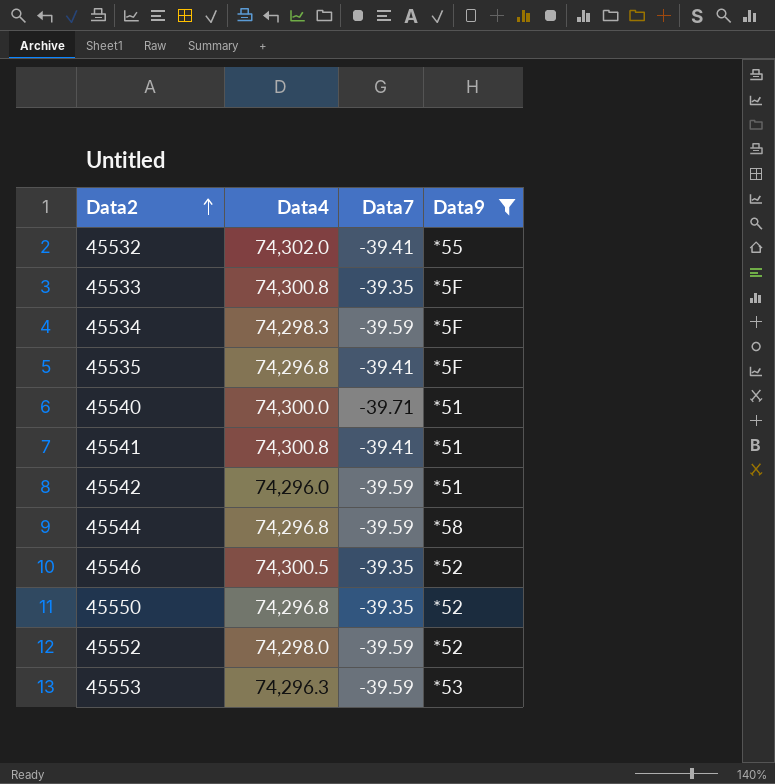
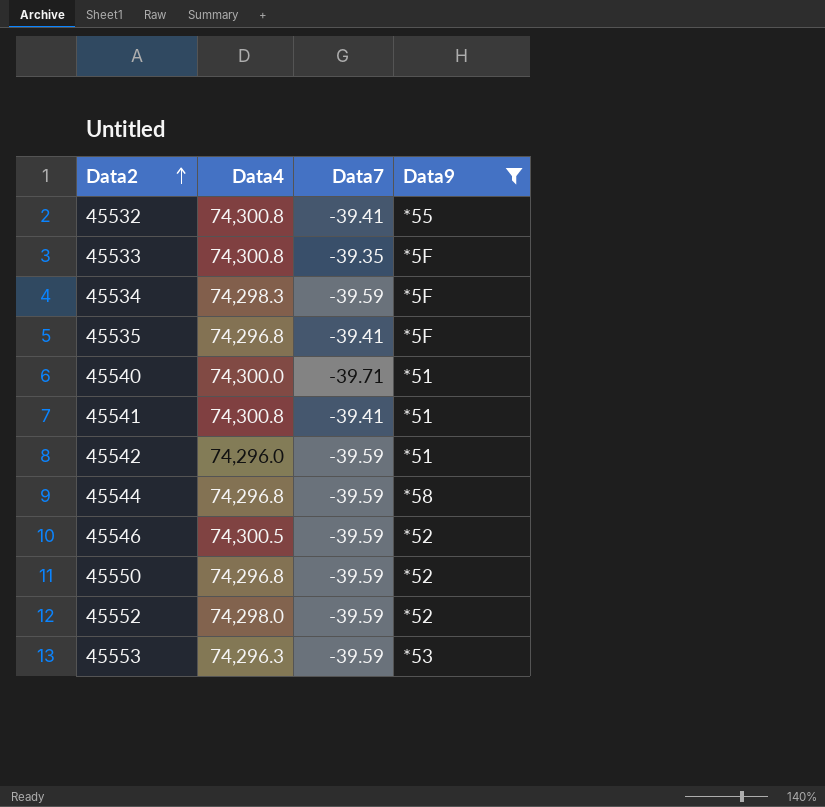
45532 | Data4: 74,302.0 -> 74,300.8
45546 | Data7: -39.35 -> -39.59
45550 | Data7: -39.35 -> -39.59

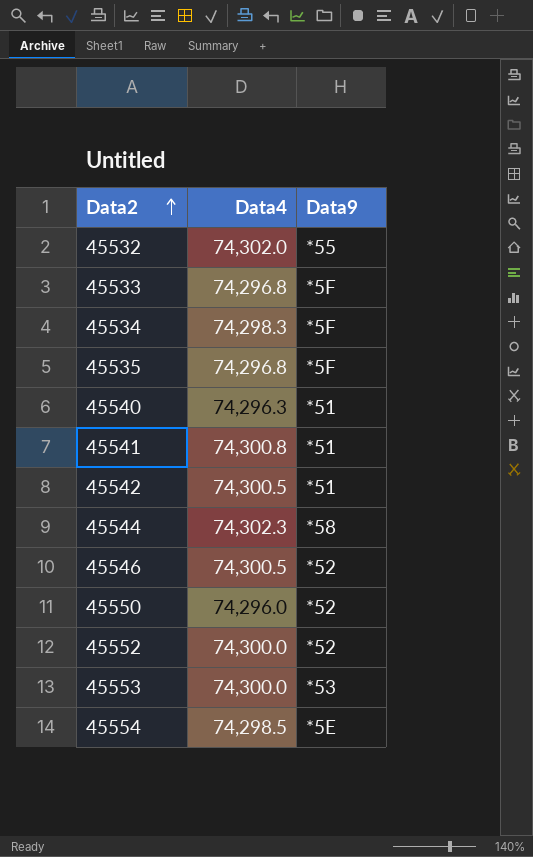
filter: Data9 != *5E -> none
column Data7 | position: 3 -> none
45532 | Data4: 74,300.8 -> 74,302.0
45533 | Data4: 74,300.8 -> 74,296.8
45540 | Data4: 74,300.0 -> 74,296.3
45542 | Data4: 74,296.0 -> 74,300.5
45544 | Data4: 74,296.8 -> 74,302.3
45550 | Data4: 74,296.8 -> 74,296.0
45552 | Data4: 74,298.0 -> 74,300.0
45553 | Data4: 74,296.3 -> 74,300.0

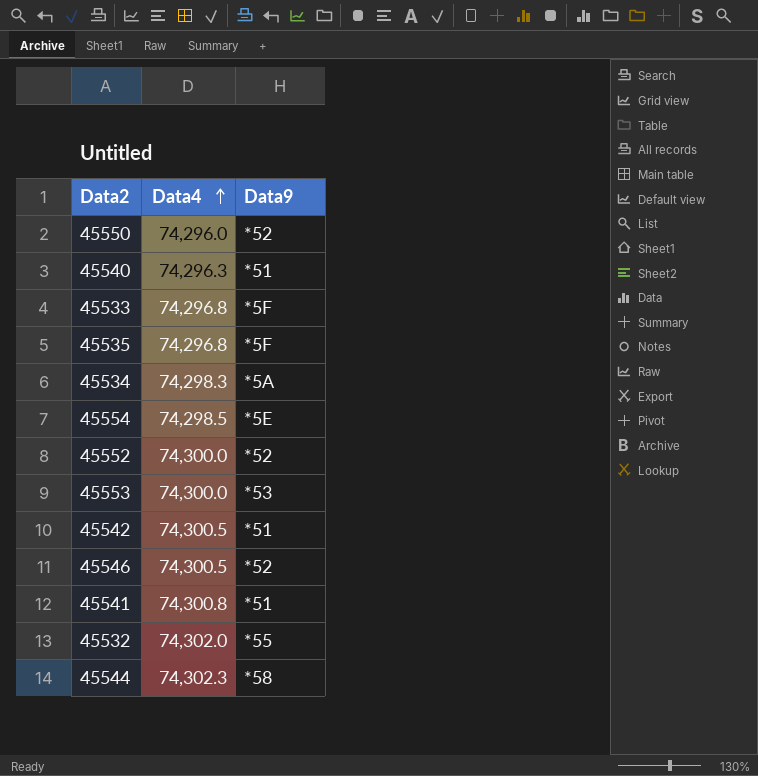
row order: Data2 ascending -> Data4 ascending
45534 | Data9: *5F -> *5A

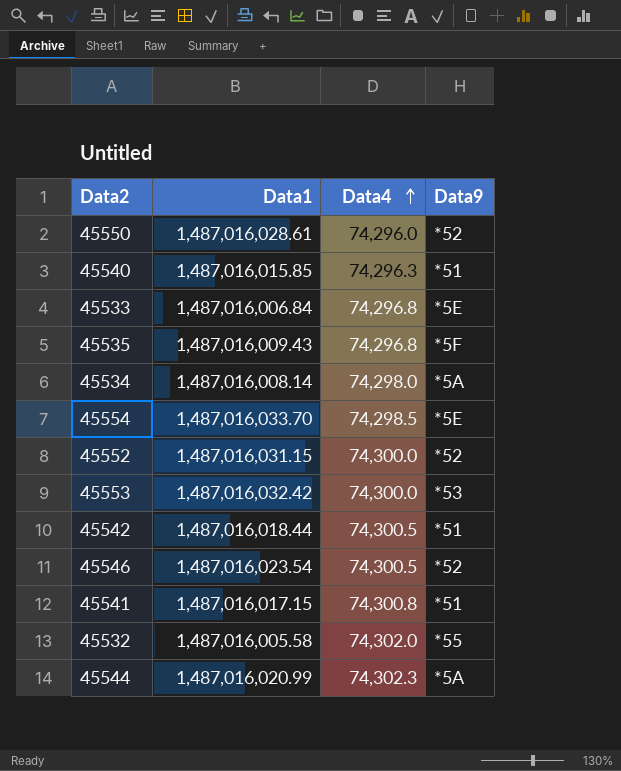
column Data1 | position: none -> 2
45533 | Data9: *5F -> *5E
45534 | Data4: 74,298.3 -> 74,298.0
45544 | Data9: *58 -> *5A

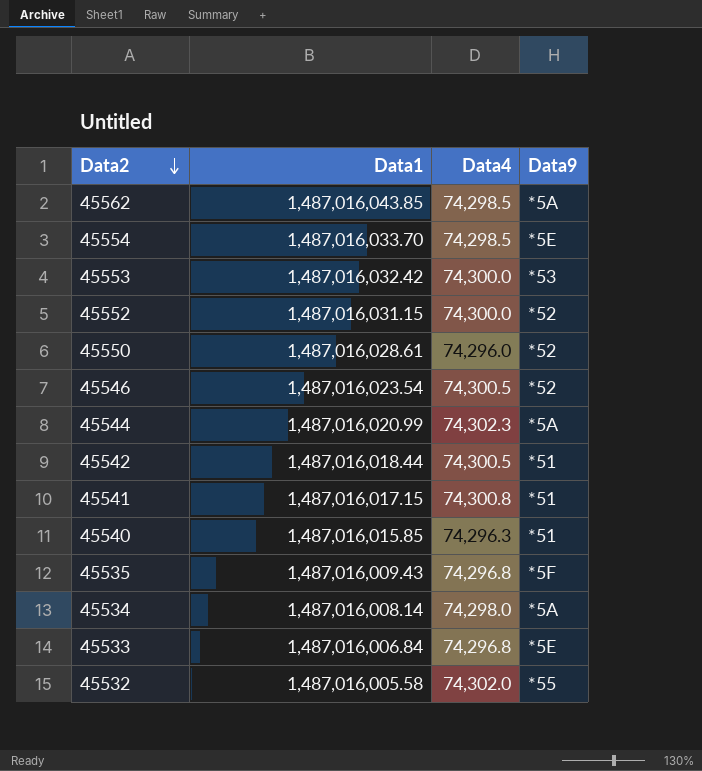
row order: Data4 ascending -> Data2 descending
row 45562: none -> 1,487,016,043.85 | 74,298.5 | *5A

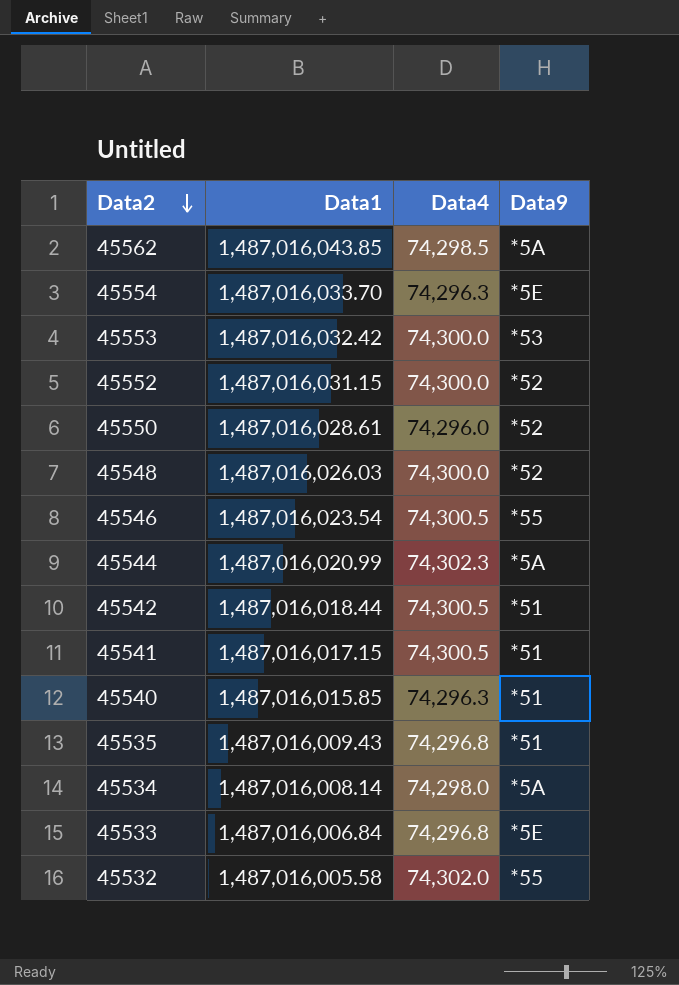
45554 | Data4: 74,298.5 -> 74,296.3
row 45548: none -> 1,487,016,026.03 | 74,300.0 | *52
45546 | Data9: *52 -> *55
45541 | Data4: 74,300.8 -> 74,300.5
45535 | Data9: *5F -> *51

